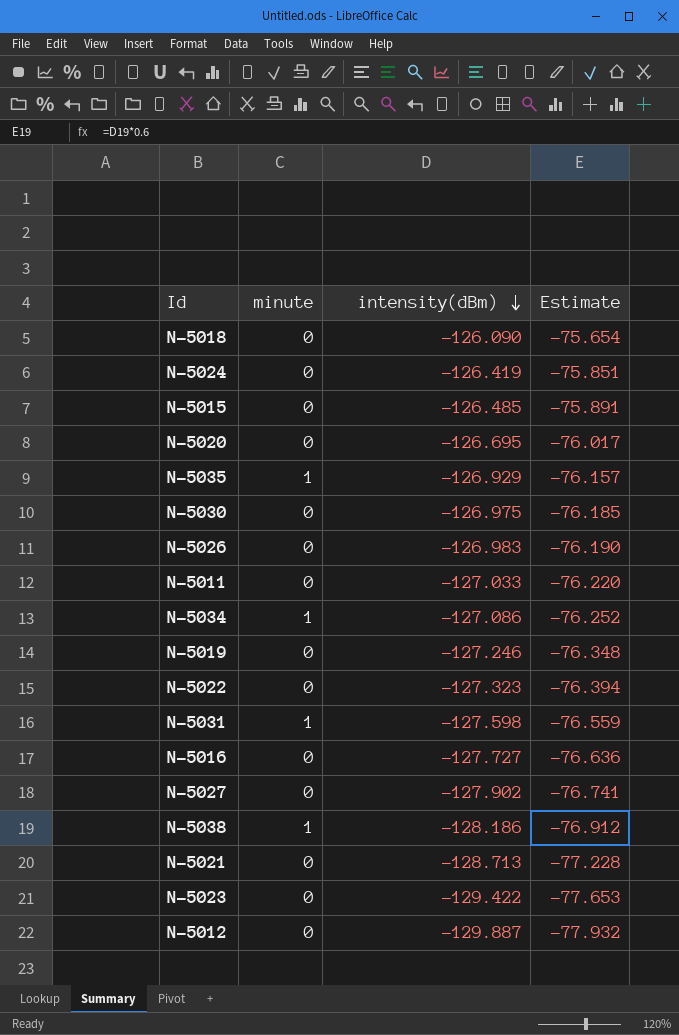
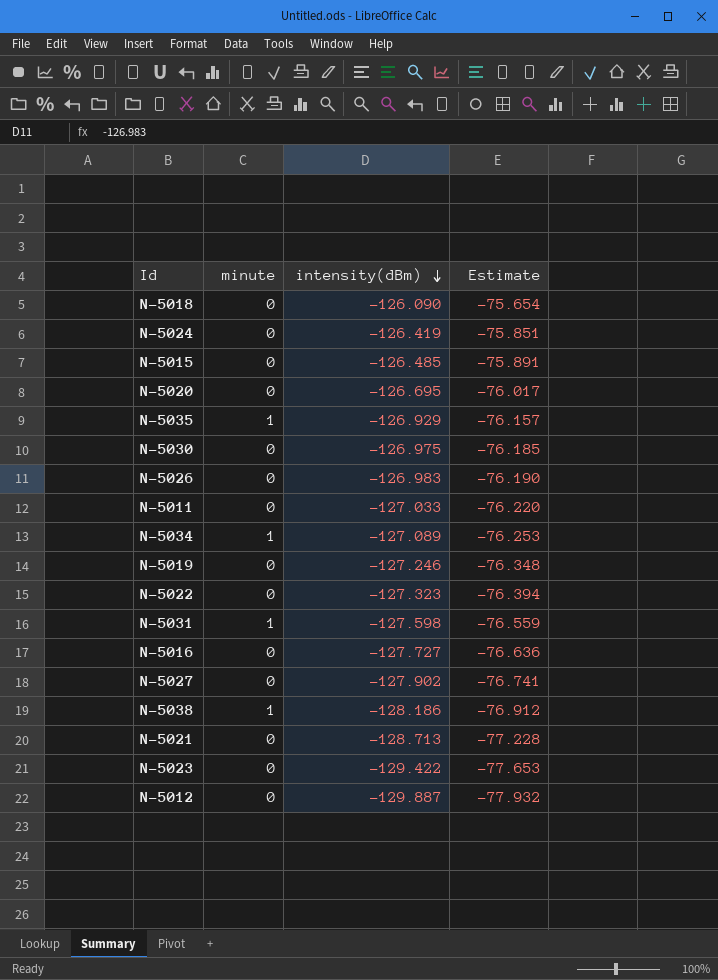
N-5034 | intensity(dBm): -127.086 -> -127.089
N-5034 | Estimate: -76.252 -> -76.253

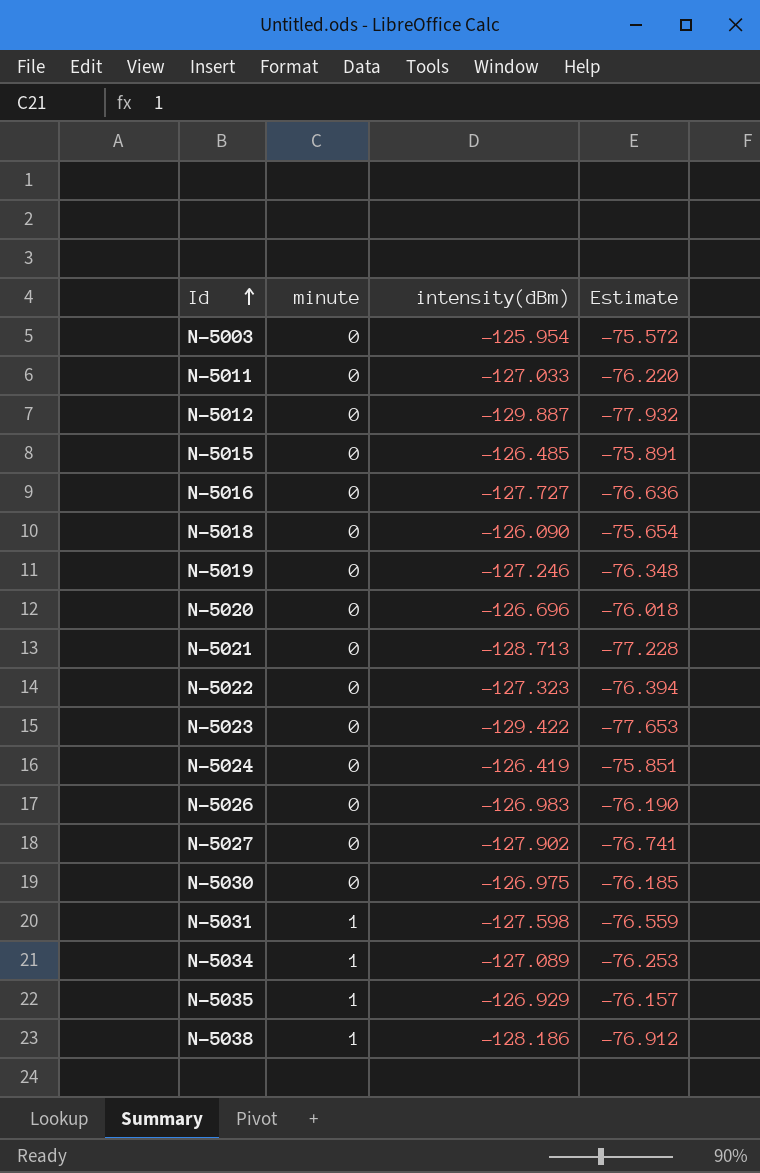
row order: intensity(dBm) descending -> Id ascending
row N-5003: none -> 0 | -125.954 | -75.572
N-5020 | intensity(dBm): -126.695 -> -126.696
N-5020 | Estimate: -76.017 -> -76.018

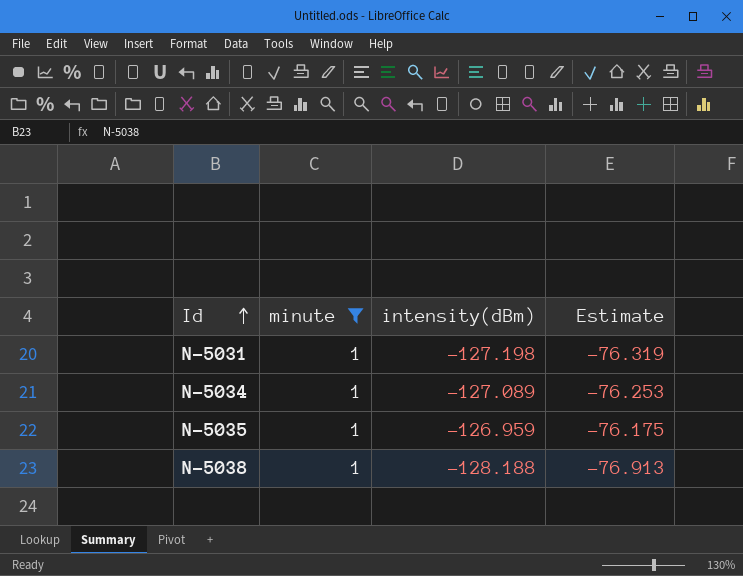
filter: none -> minute = 1
N-5031 | intensity(dBm): -127.598 -> -127.198
N-5031 | Estimate: -76.559 -> -76.319
N-5035 | intensity(dBm): -126.929 -> -126.959
N-5035 | Estimate: -76.157 -> -76.175
N-5038 | intensity(dBm): -128.186 -> -128.188
N-5038 | Estimate: -76.912 -> -76.913

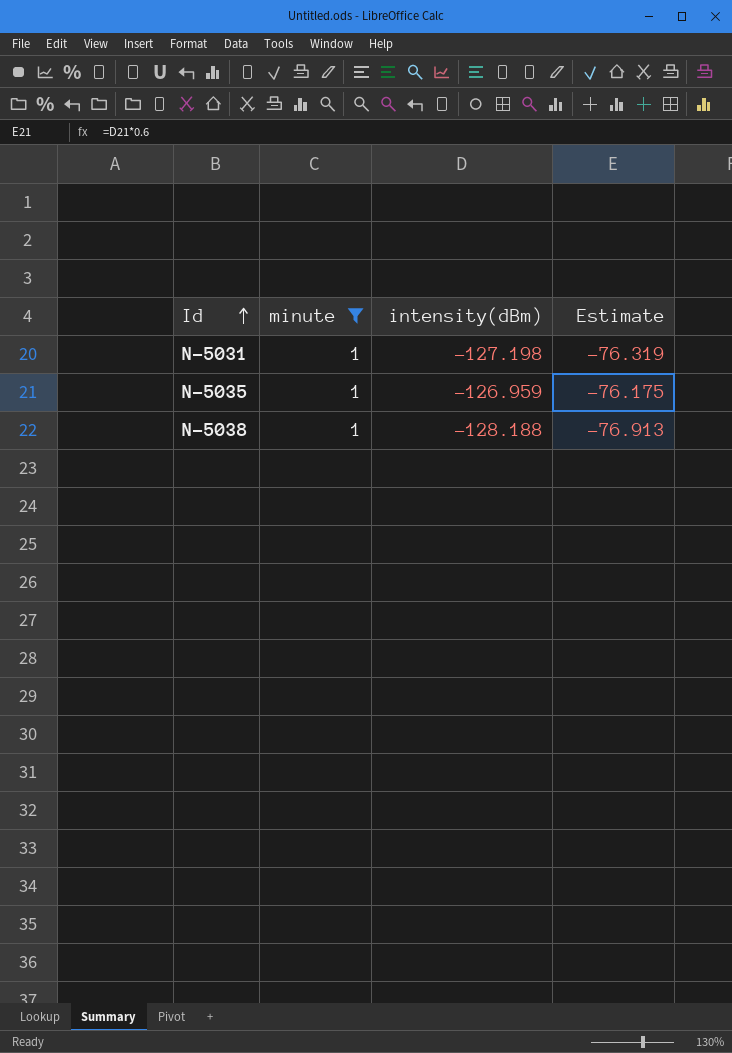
row N-5034: 1 | -127.089 | -76.253 -> none

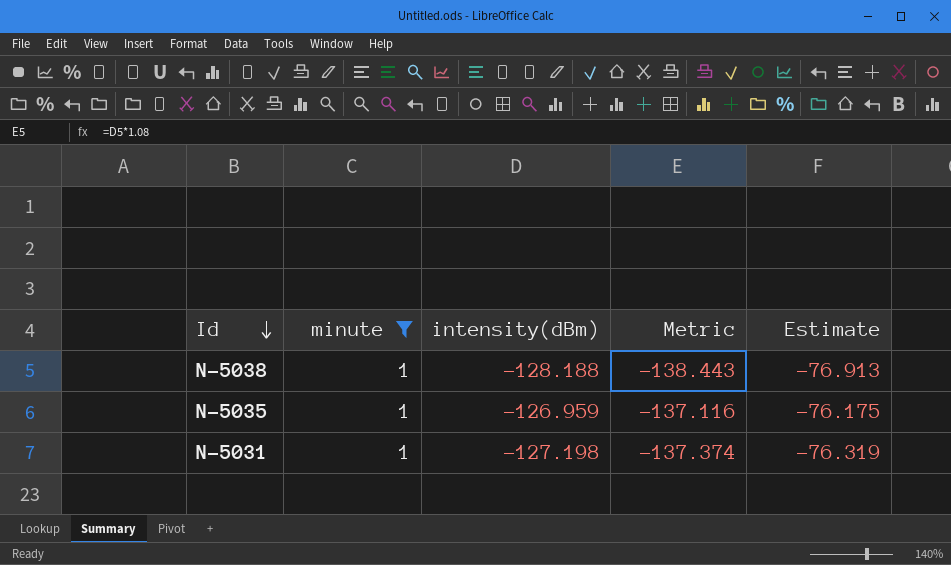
row order: Id ascending -> Id descending
column Metric | formula: none -> [intensity(dBm)] * 1.08

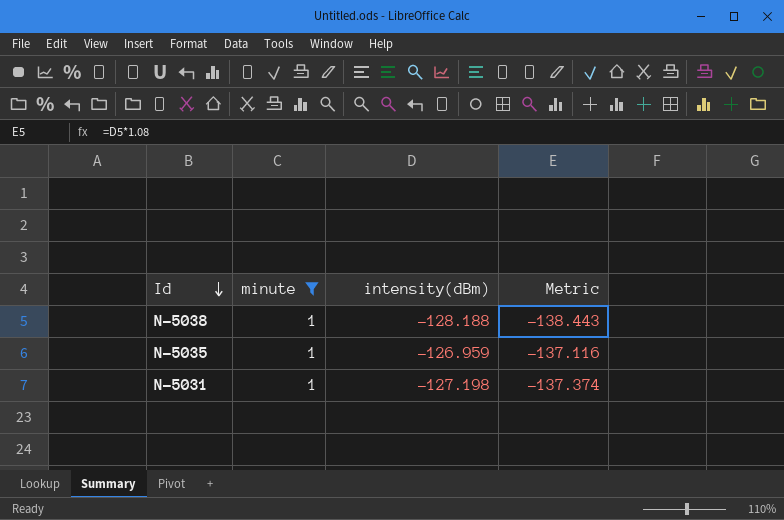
column Estimate | formula: [intensity(dBm)] * 0.6 -> none

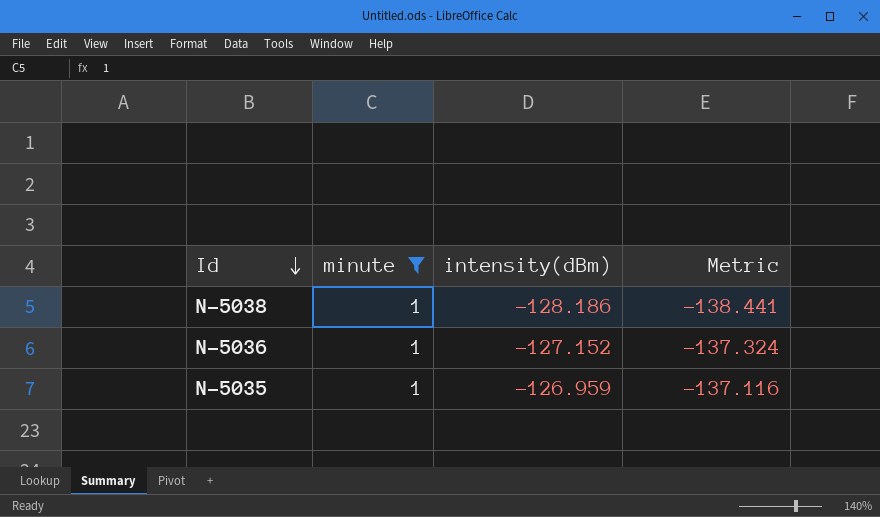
row N-5031: 1 | -127.198 | -137.374 -> none
N-5038 | intensity(dBm): -128.188 -> -128.186
N-5038 | Metric: -138.443 -> -138.441
row N-5036: none -> 1 | -127.152 | -137.324

